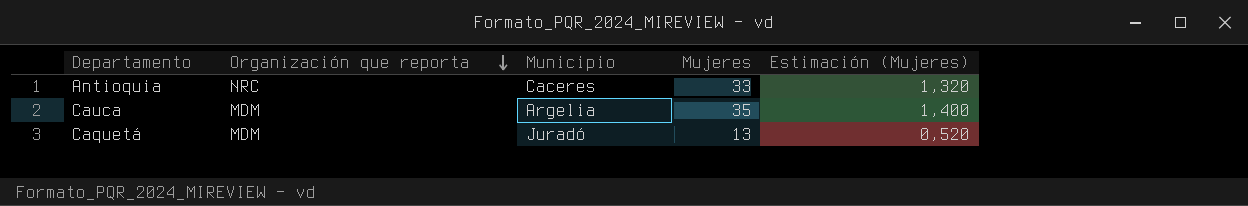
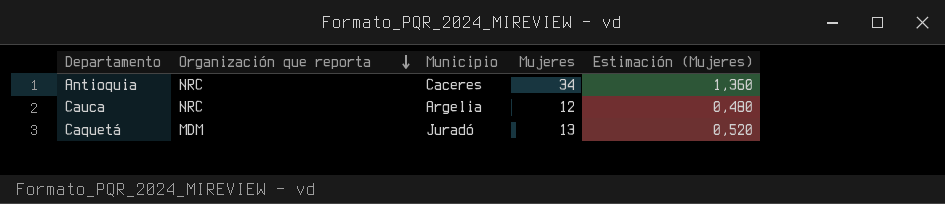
Antioquia | Mujeres: 33 -> 34
Antioquia | Estimación (Mujeres): 1,320 -> 1,360
Cauca | Organización que reporta: MDM -> NRC
Cauca | Mujeres: 35 -> 12
Cauca | Estimación (Mujeres): 1,400 -> 0,480

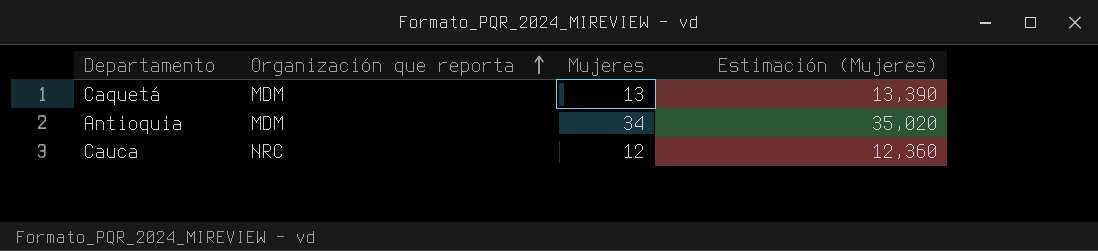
row order: Organización que reporta descending -> Organización que reporta ascending
column Municipio | position: 3 -> none
column Estimación (Mujeres) | formula: [Mujeres] * 0,04 -> [Mujeres] * 1,03
Antioquia | Organización que reporta: NRC -> MDM

